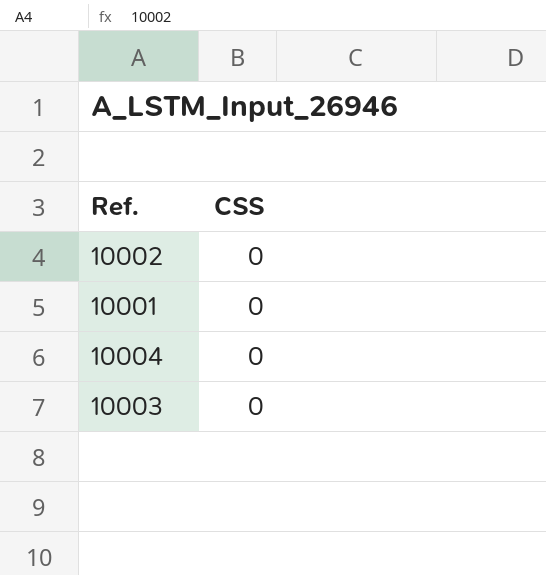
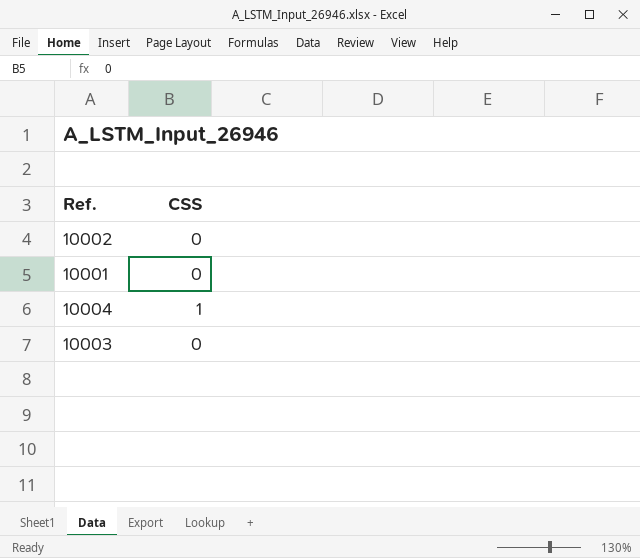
10004 | CSS: 0 -> 1

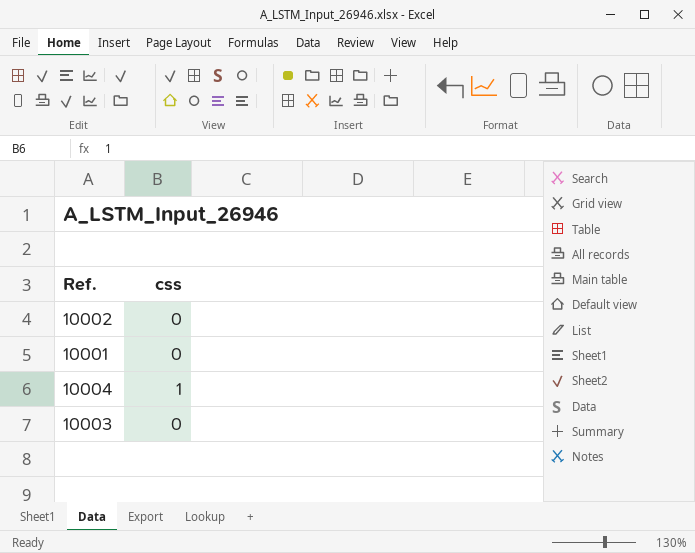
column name: CSS -> css

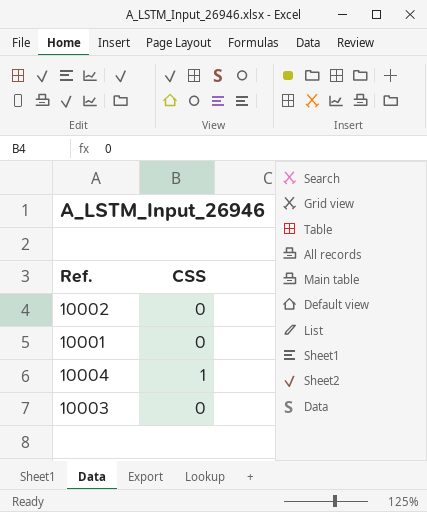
column name: css -> CSS

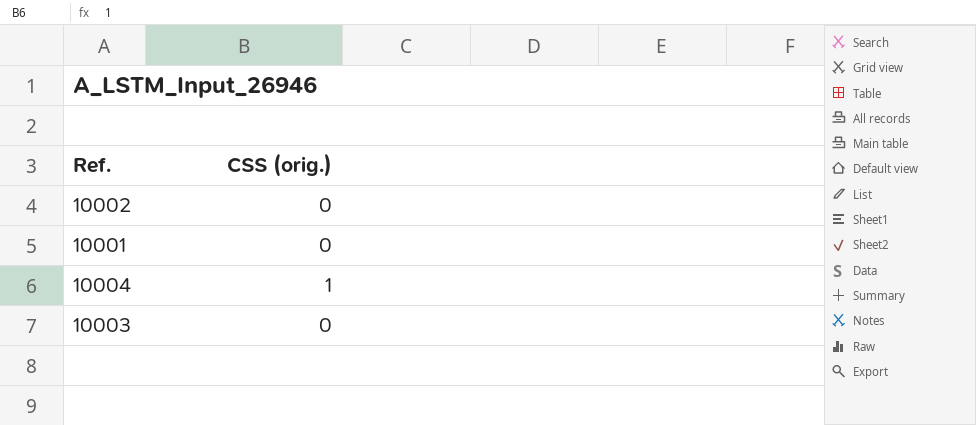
column name: CSS -> CSS (orig.)

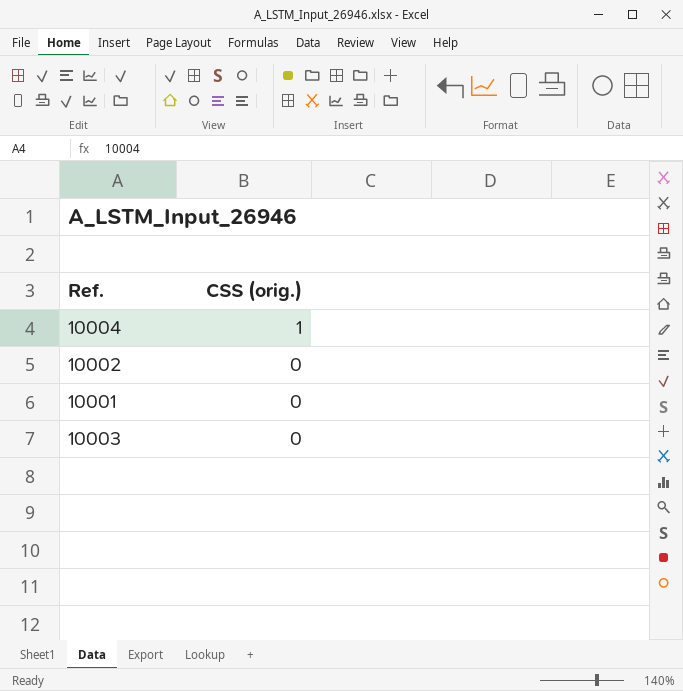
row order: none -> CSS (orig.) descending

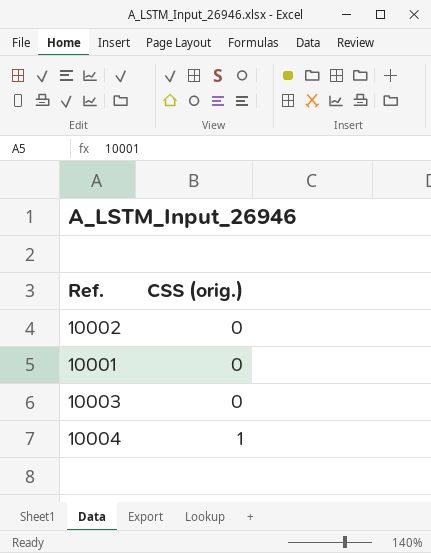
row order: CSS (orig.) descending -> CSS (orig.) ascending

